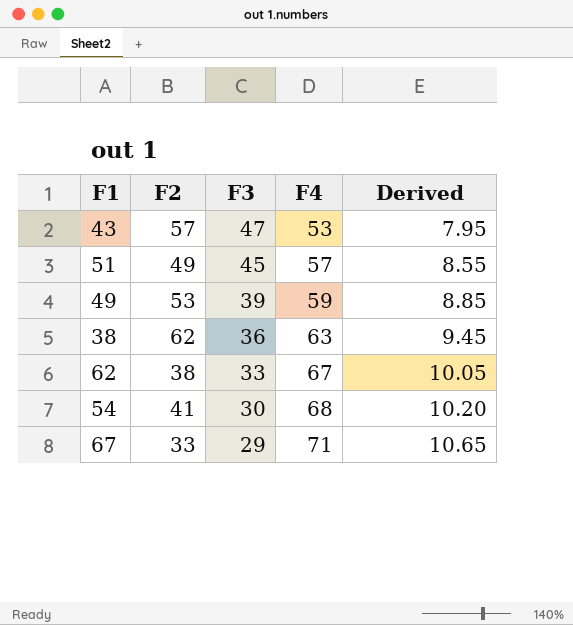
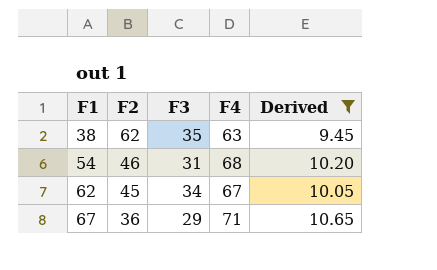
filter: none -> Derived >= 9.45
row order: F3 descending -> F1 ascending
38 | F3: 36 -> 35
54 | F2: 41 -> 46
54 | F3: 30 -> 31
62 | F2: 38 -> 45
62 | F3: 33 -> 34
67 | F2: 33 -> 36

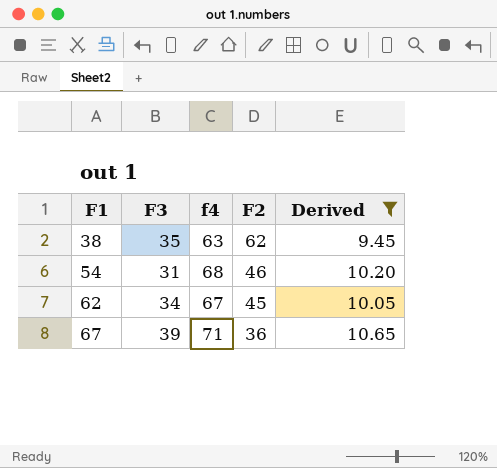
column name: F4 -> f4
column F2 | position: 2 -> 4
67 | F3: 29 -> 39

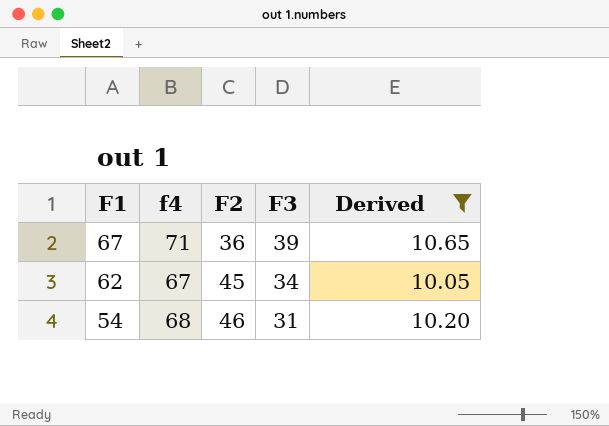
row order: F1 ascending -> F1 descending
column F3 | position: 2 -> 4
row 38: 35 | 63 | 62 | 9.45 -> none

